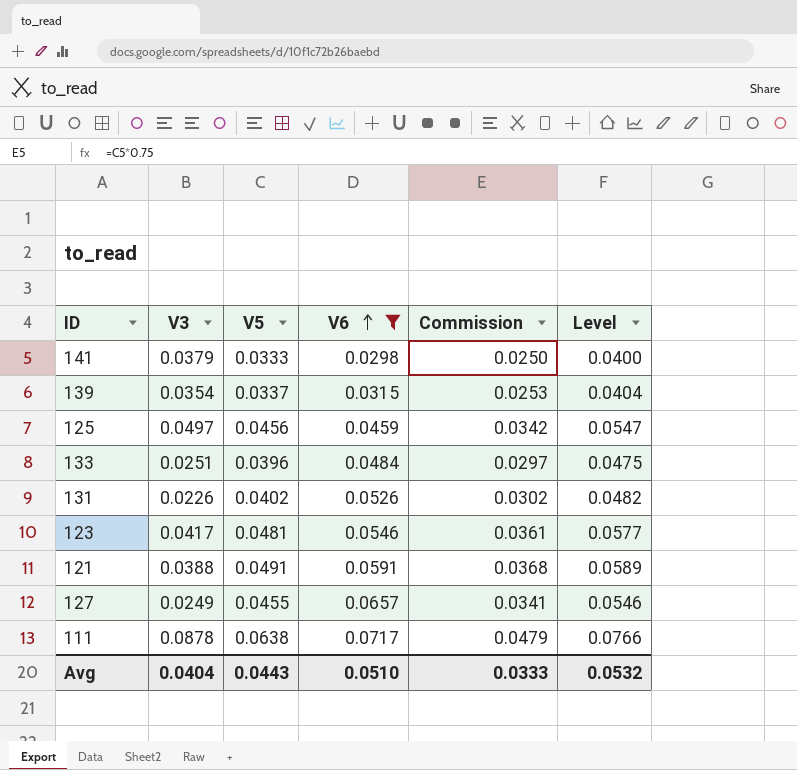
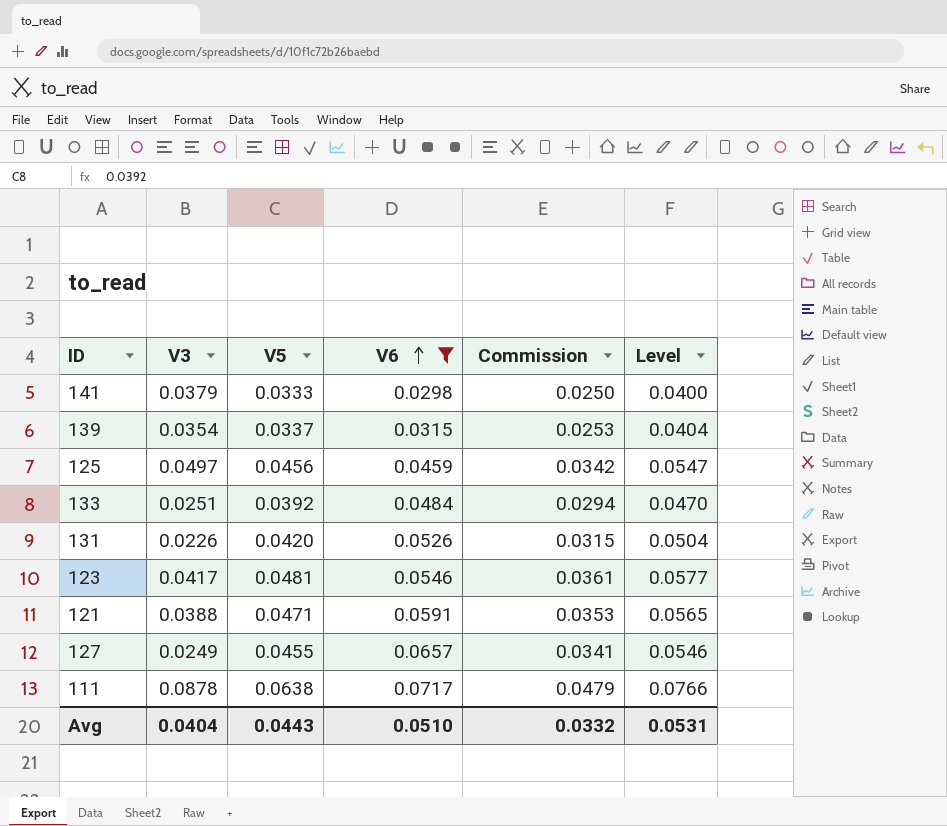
133 | V5: 0.0396 -> 0.0392
133 | Commission: 0.0297 -> 0.0294
133 | Level: 0.0475 -> 0.0470
131 | V5: 0.0402 -> 0.0420
131 | Commission: 0.0302 -> 0.0315
131 | Level: 0.0482 -> 0.0504
121 | V5: 0.0491 -> 0.0471
121 | Commission: 0.0368 -> 0.0353
121 | Level: 0.0589 -> 0.0565
Avg | Commission: 0.0333 -> 0.0332
Avg | Level: 0.0532 -> 0.0531

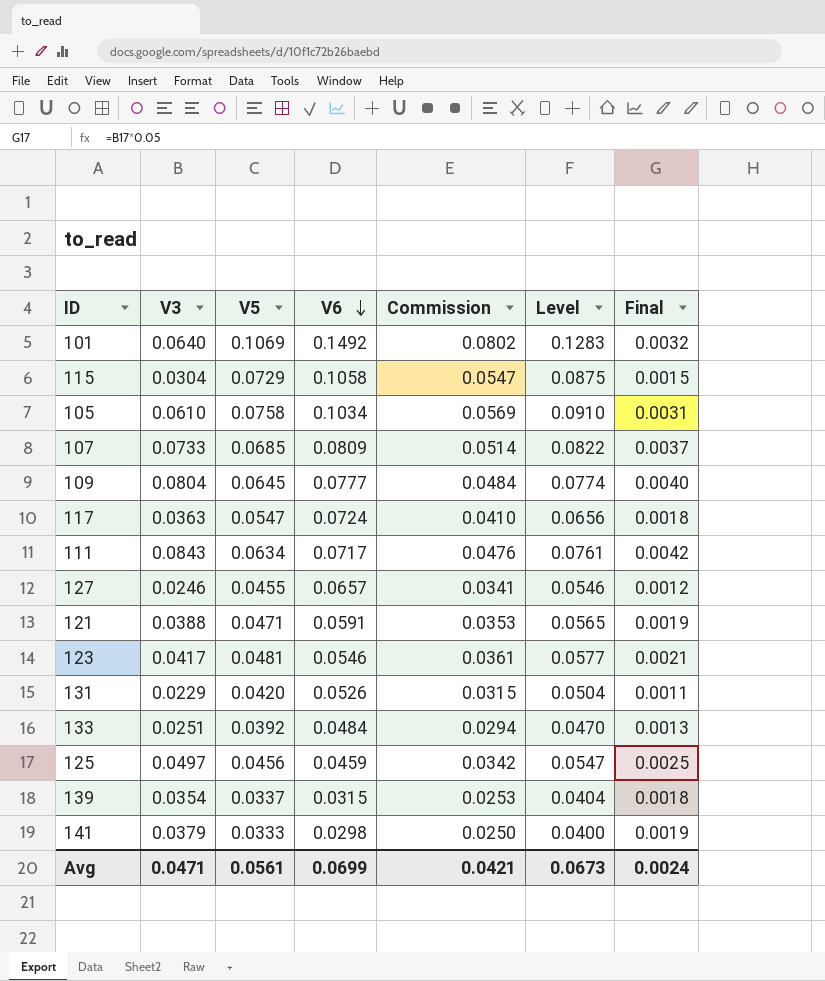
filter: V6 <= 0.0717 -> none
row order: V6 ascending -> V6 descending
column Final | formula: none -> [V3] * 0.05
111 | V3: 0.0878 -> 0.0843
111 | V5: 0.0638 -> 0.0634
111 | Commission: 0.0479 -> 0.0476
111 | Level: 0.0766 -> 0.0761
127 | V3: 0.0249 -> 0.0246
131 | V3: 0.0226 -> 0.0229
Avg | V3: 0.0404 -> 0.0471
Avg | V5: 0.0443 -> 0.0561
Avg | V6: 0.0510 -> 0.0699
Avg | Commission: 0.0332 -> 0.0421
Avg | Level: 0.0531 -> 0.0673

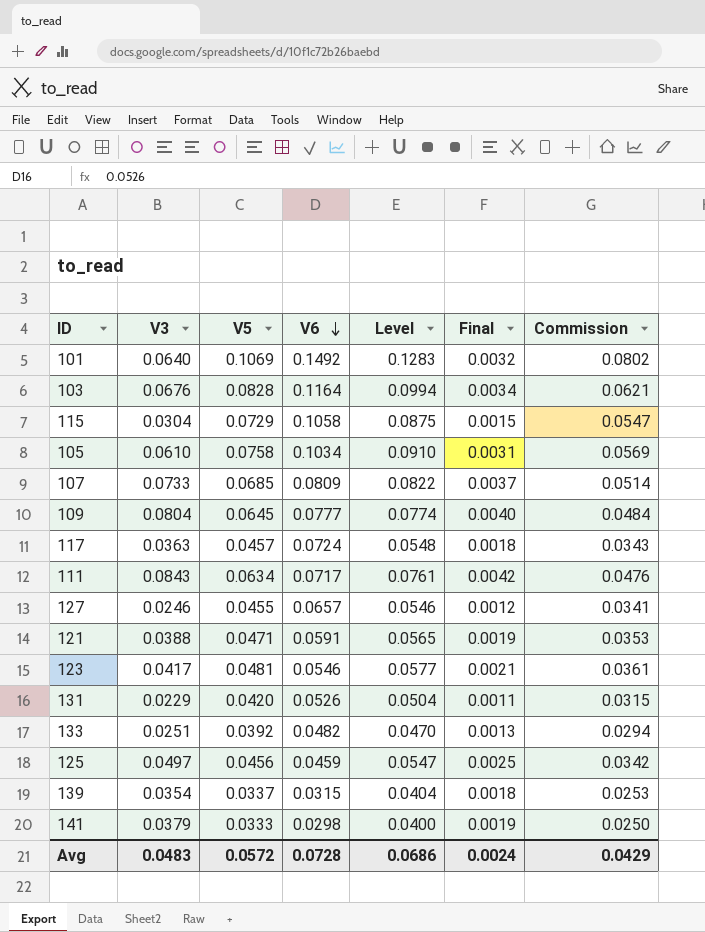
column Commission | position: 5 -> 7
row 103: none -> 0.0676 | 0.0828 | 0.1164 | 0.0994 | 0.0034 | 0.0621
117 | V5: 0.0547 -> 0.0457
117 | Level: 0.0656 -> 0.0548
117 | Commission: 0.0410 -> 0.0343
133 | V6: 0.0484 -> 0.0482
Avg | V3: 0.0471 -> 0.0483
Avg | V5: 0.0561 -> 0.0572
Avg | V6: 0.0699 -> 0.0728
Avg | Level: 0.0673 -> 0.0686
Avg | Commission: 0.0421 -> 0.0429

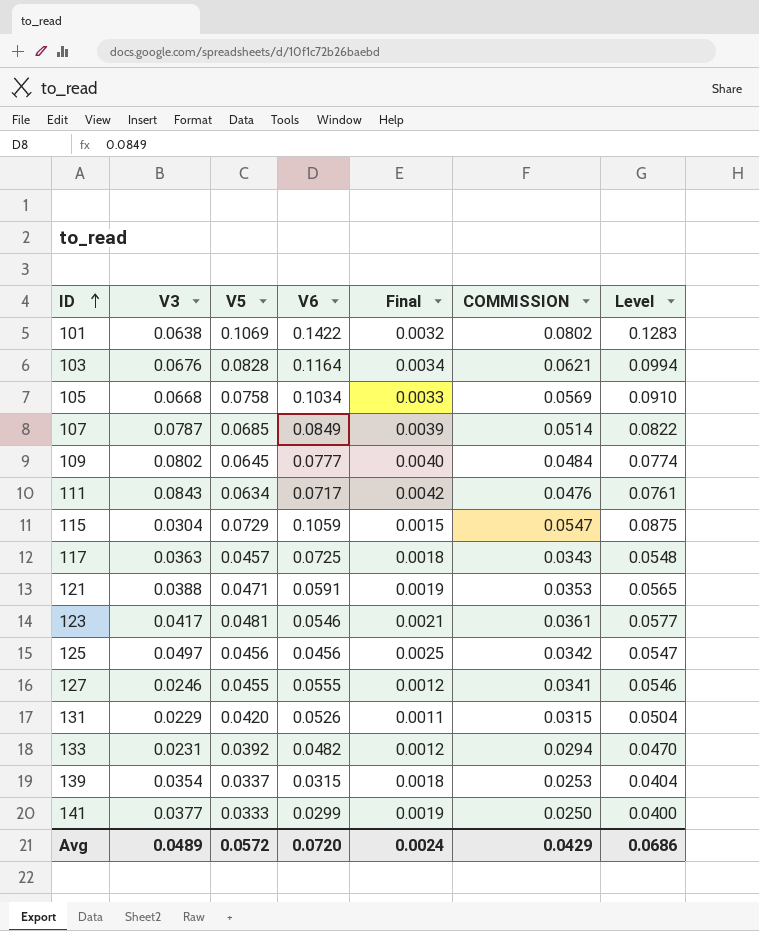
row order: V6 descending -> ID ascending
column name: Commission -> COMMISSION
column Level | position: 5 -> 7
101 | V3: 0.0640 -> 0.0638
101 | V6: 0.1492 -> 0.1422
105 | V3: 0.0610 -> 0.0668
105 | Final: 0.0031 -> 0.0033
107 | V3: 0.0733 -> 0.0787
107 | V6: 0.0809 -> 0.0849
107 | Final: 0.0037 -> 0.0039
109 | V3: 0.0804 -> 0.0802
115 | V6: 0.1058 -> 0.1059
117 | V6: 0.0724 -> 0.0725
125 | V6: 0.0459 -> 0.0456
127 | V6: 0.0657 -> 0.0555
133 | V3: 0.0251 -> 0.0231
133 | Final: 0.0013 -> 0.0012
141 | V3: 0.0379 -> 0.0377
141 | V6: 0.0298 -> 0.0299
Avg | V3: 0.0483 -> 0.0489
Avg | V6: 0.0728 -> 0.0720

